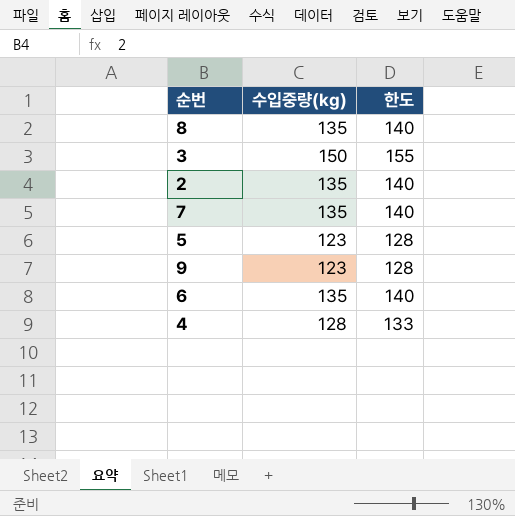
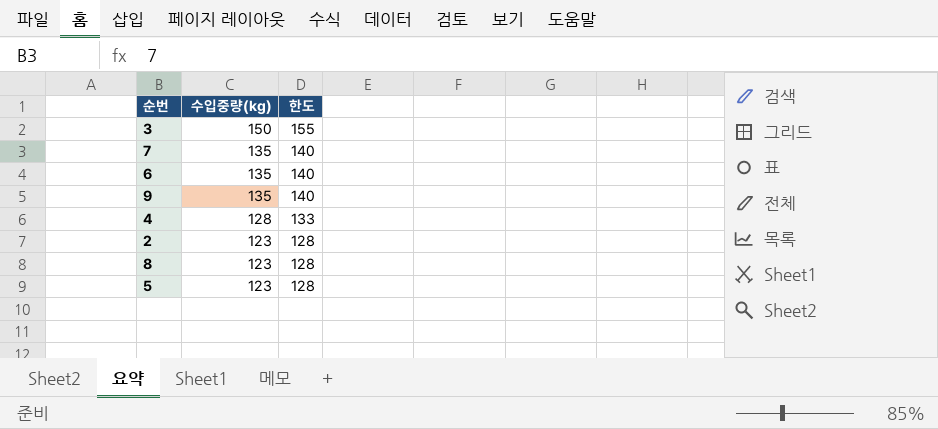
row order: none -> 수입중량(kg) descending
9 | 수입중량(kg): 123 -> 135
9 | 한도: 128 -> 140
2 | 수입중량(kg): 135 -> 123
2 | 한도: 140 -> 128
8 | 수입중량(kg): 135 -> 123
8 | 한도: 140 -> 128

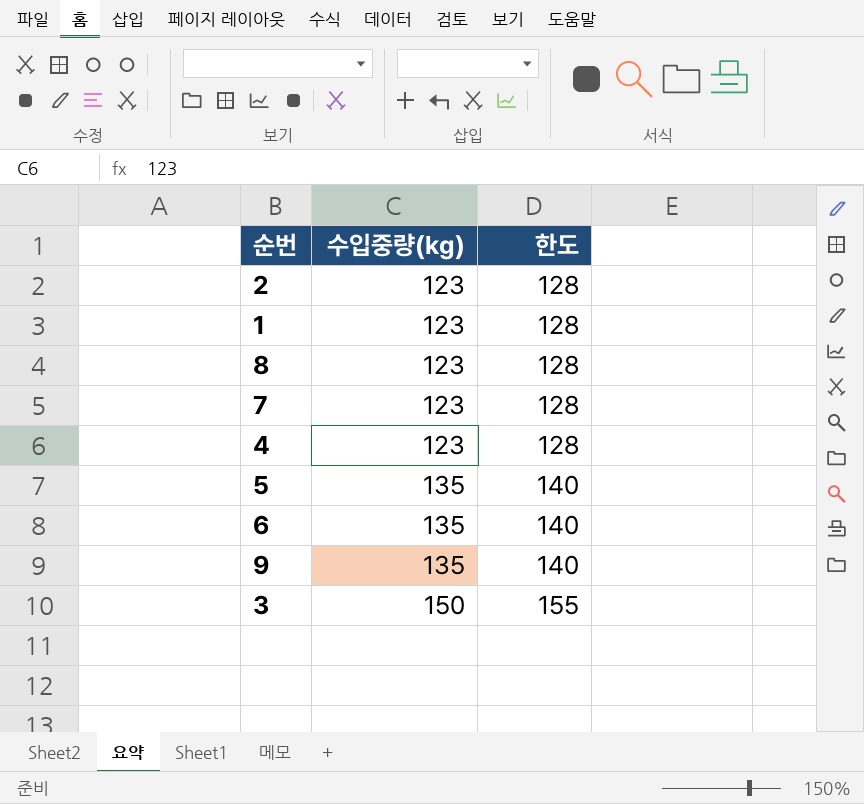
row order: 수입중량(kg) descending -> 수입중량(kg) ascending
row 1: none -> 123 | 128
7 | 수입중량(kg): 135 -> 123
7 | 한도: 140 -> 128
4 | 수입중량(kg): 128 -> 123
4 | 한도: 133 -> 128
5 | 수입중량(kg): 123 -> 135
5 | 한도: 128 -> 140

